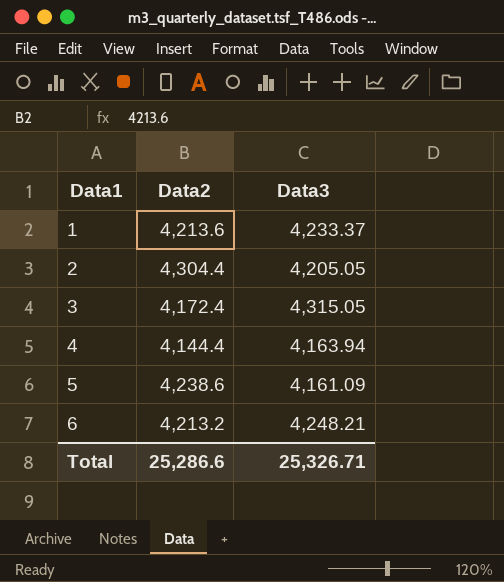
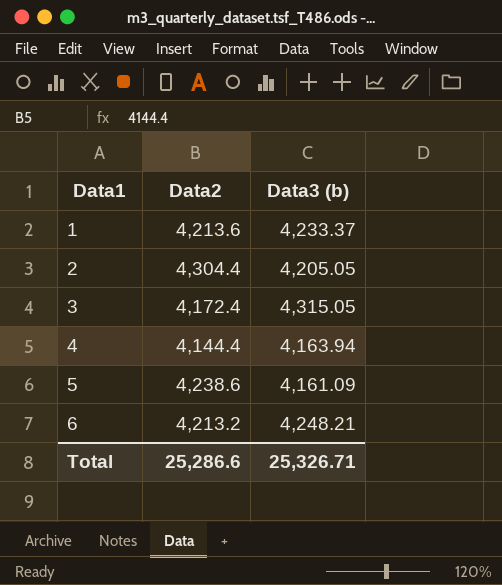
column name: Data3 -> Data3 (b)

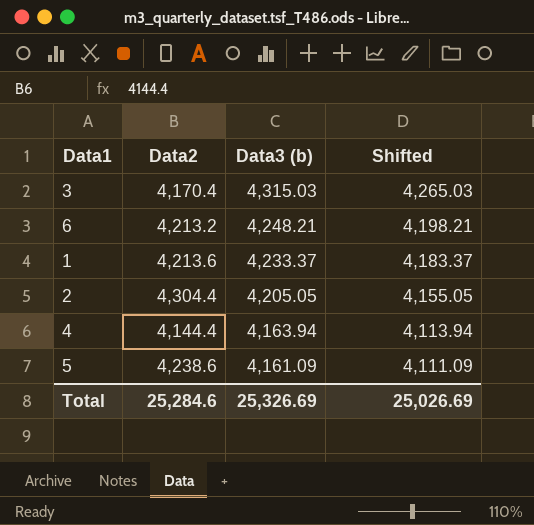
row order: Data1 ascending -> Data3 (b) descending
column Shifted | formula: none -> [Data3 (b)] - 50
3 | Data2: 4,172.4 -> 4,170.4
3 | Data3 (b): 4,315.05 -> 4,315.03
Total | Data2: 25,286.6 -> 25,284.6
Total | Data3 (b): 25,326.71 -> 25,326.69

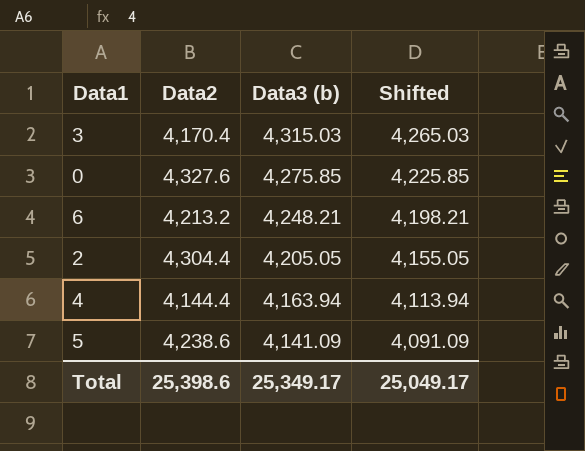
row 1: 4,213.6 | 4,233.37 | 4,183.37 -> none
row 0: none -> 4,327.6 | 4,275.85 | 4,225.85
5 | Data3 (b): 4,161.09 -> 4,141.09
5 | Shifted: 4,111.09 -> 4,091.09
Total | Data2: 25,284.6 -> 25,398.6
Total | Data3 (b): 25,326.69 -> 25,349.17
Total | Shifted: 25,026.69 -> 25,049.17

